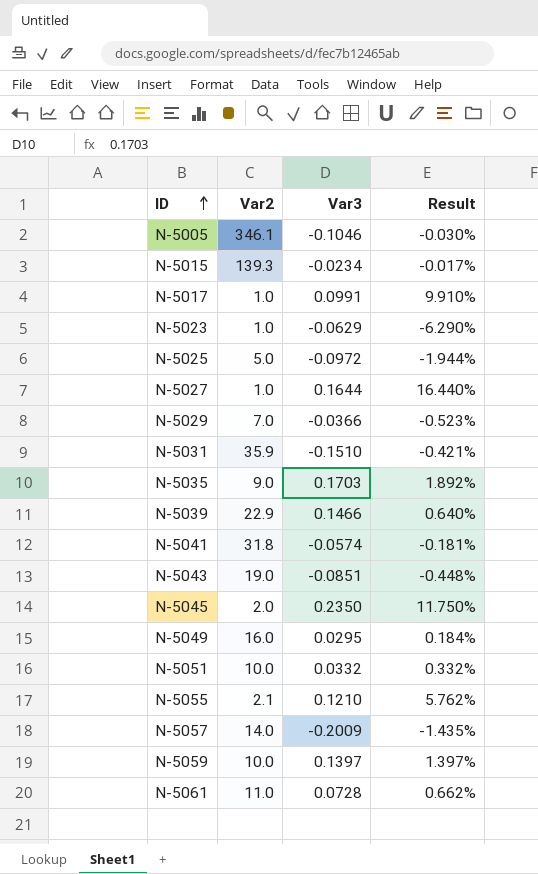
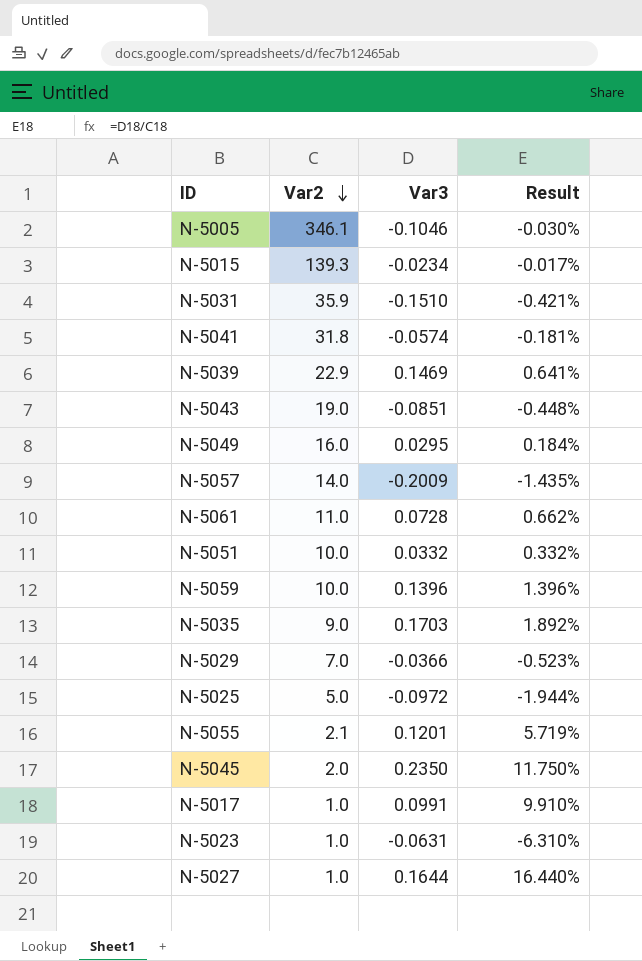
row order: ID ascending -> Var2 descending
N-5039 | Var3: 0.1466 -> 0.1469
N-5039 | Result: 0.640% -> 0.641%
N-5059 | Var3: 0.1397 -> 0.1396
N-5059 | Result: 1.397% -> 1.396%
N-5055 | Var3: 0.1210 -> 0.1201
N-5055 | Result: 5.762% -> 5.719%
N-5023 | Var3: -0.0629 -> -0.0631
N-5023 | Result: -6.290% -> -6.310%

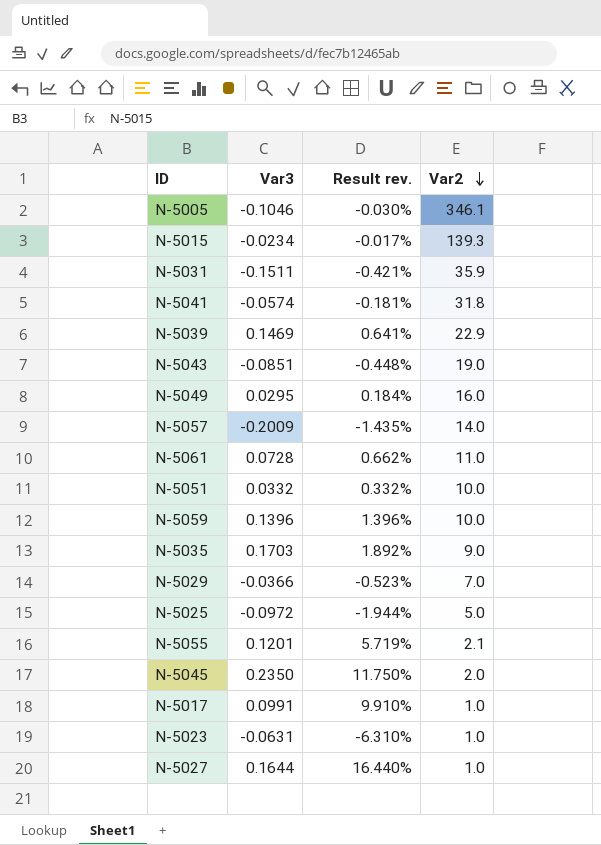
column name: Result -> Result rev.
column Var2 | position: 2 -> 4
N-5031 | Var3: -0.1510 -> -0.1511

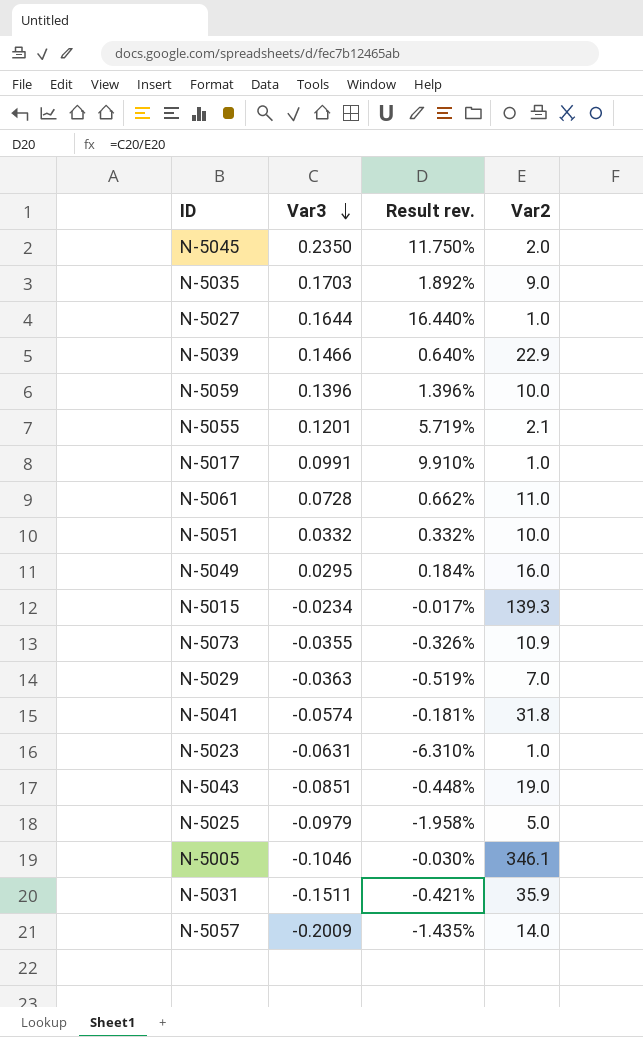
row order: Var2 descending -> Var3 descending
N-5039 | Var3: 0.1469 -> 0.1466
N-5039 | Result rev.: 0.641% -> 0.640%
row N-5073: none -> -0.0355 | -0.326% | 10.9
N-5029 | Var3: -0.0366 -> -0.0363
N-5029 | Result rev.: -0.523% -> -0.519%
N-5025 | Var3: -0.0972 -> -0.0979
N-5025 | Result rev.: -1.944% -> -1.958%

